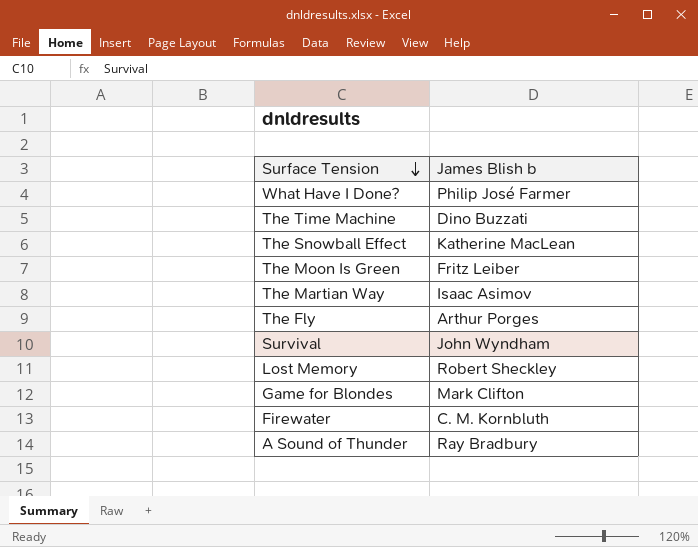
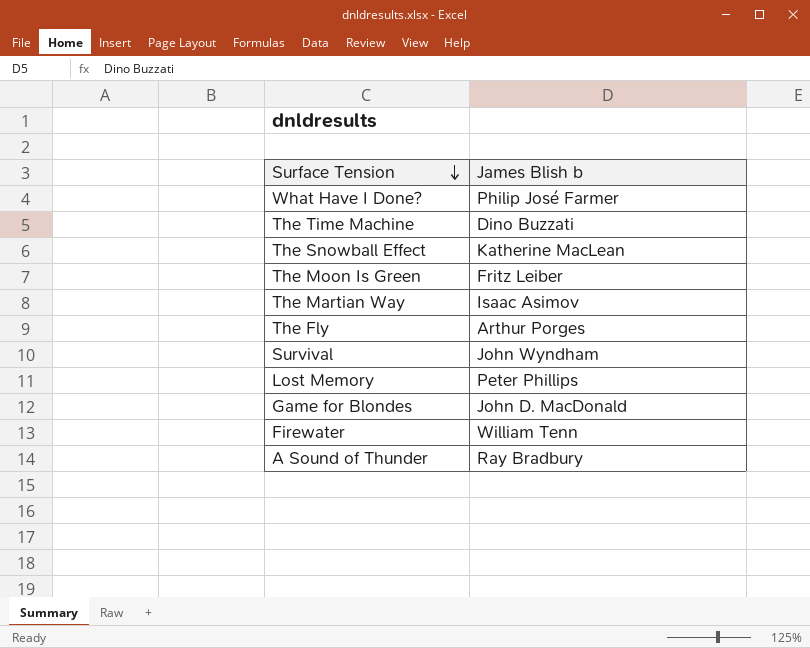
Lost Memory | James Blish b: Robert Sheckley -> Peter Phillips
Game for Blondes | James Blish b: Mark Clifton -> John D. MacDonald
Firewater | James Blish b: C. M. Kornbluth -> William Tenn

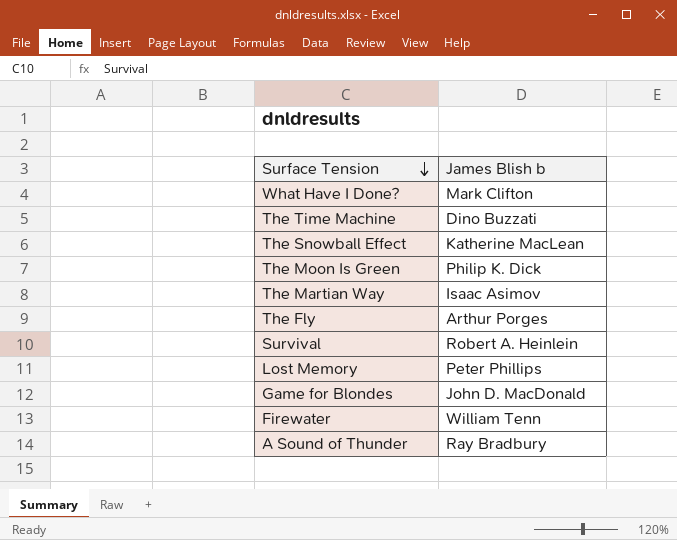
What Have I Done? | James Blish b: Philip José Farmer -> Mark Clifton
The Moon Is Green | James Blish b: Fritz Leiber -> Philip K. Dick
Survival | James Blish b: John Wyndham -> Robert A. Heinlein

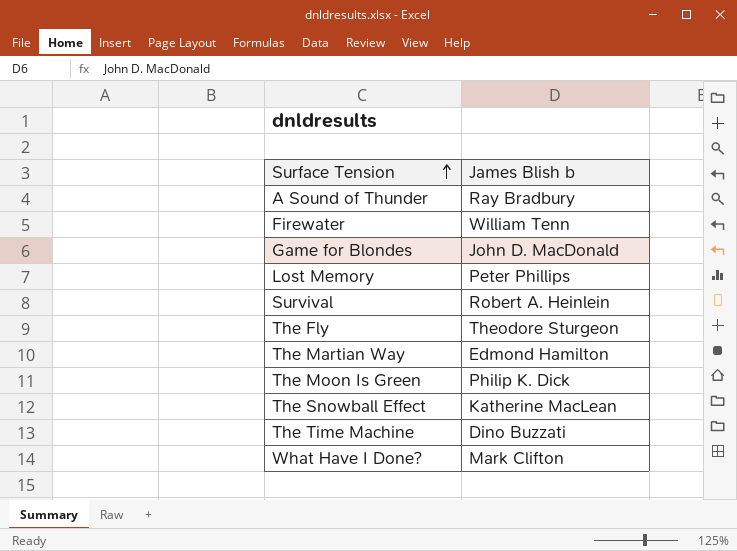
row order: Surface Tension descending -> Surface Tension ascending
The Fly | James Blish b: Arthur Porges -> Theodore Sturgeon
The Martian Way | James Blish b: Isaac Asimov -> Edmond Hamilton

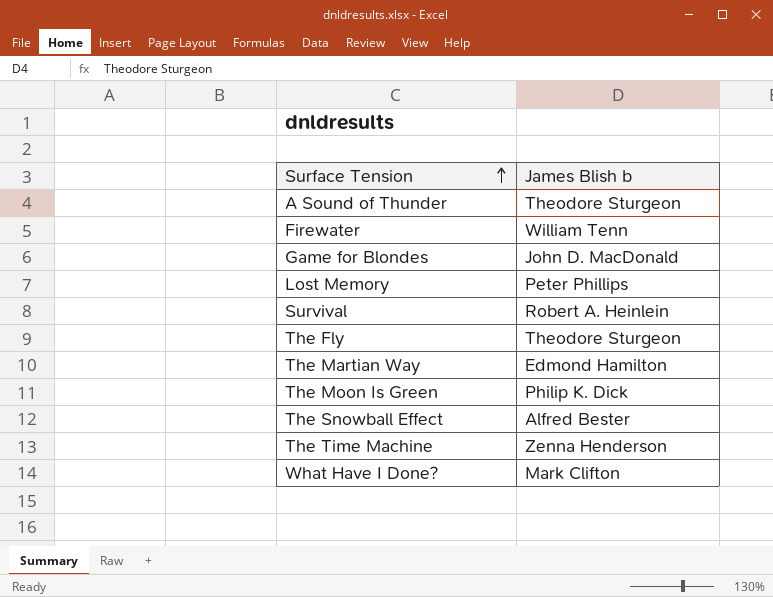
A Sound of Thunder | James Blish b: Ray Bradbury -> Theodore Sturgeon
The Snowball Effect | James Blish b: Katherine MacLean -> Alfred Bester
The Time Machine | James Blish b: Dino Buzzati -> Zenna Henderson

